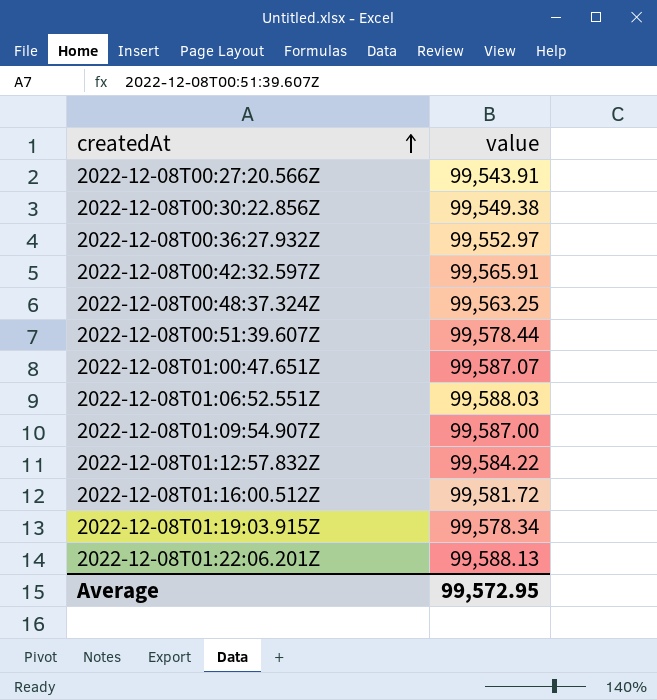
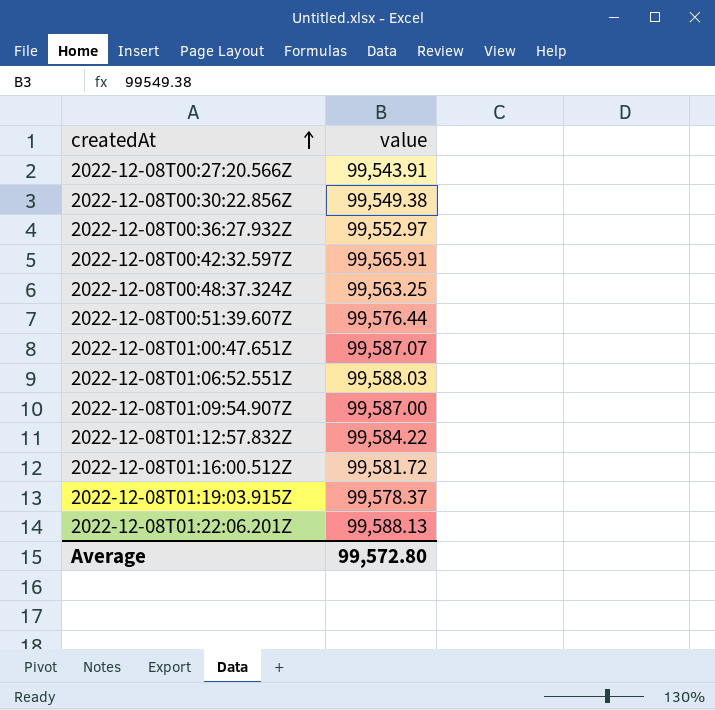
2022-12-08T00:51:39.607Z | value: 99,578.44 -> 99,576.44
2022-12-08T01:19:03.915Z | value: 99,578.34 -> 99,578.37
Average | value: 99,572.95 -> 99,572.80

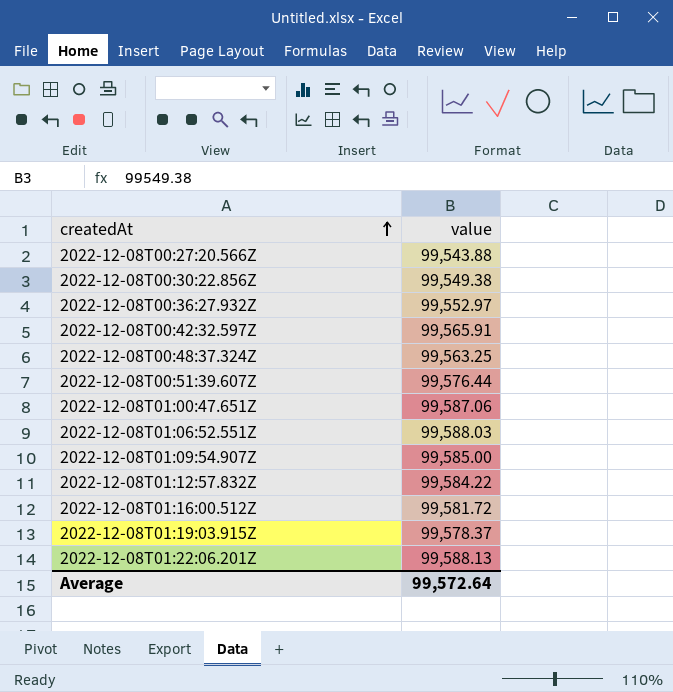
2022-12-08T00:27:20.566Z | value: 99,543.91 -> 99,543.88
2022-12-08T01:00:47.651Z | value: 99,587.07 -> 99,587.06
2022-12-08T01:09:54.907Z | value: 99,587.00 -> 99,585.00
Average | value: 99,572.80 -> 99,572.64

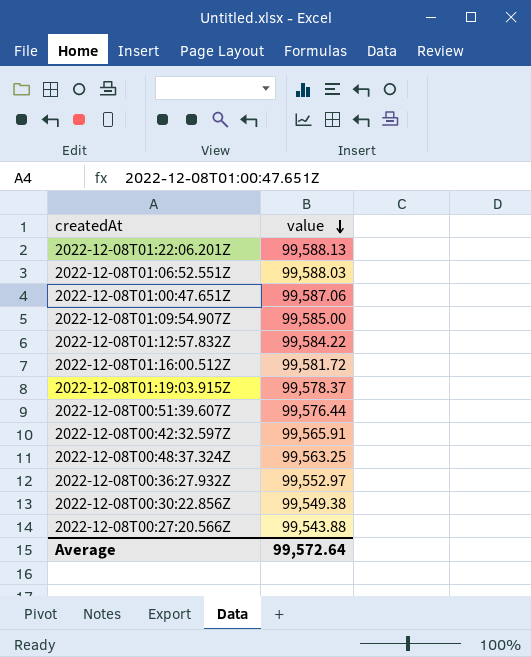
row order: createdAt ascending -> value descending

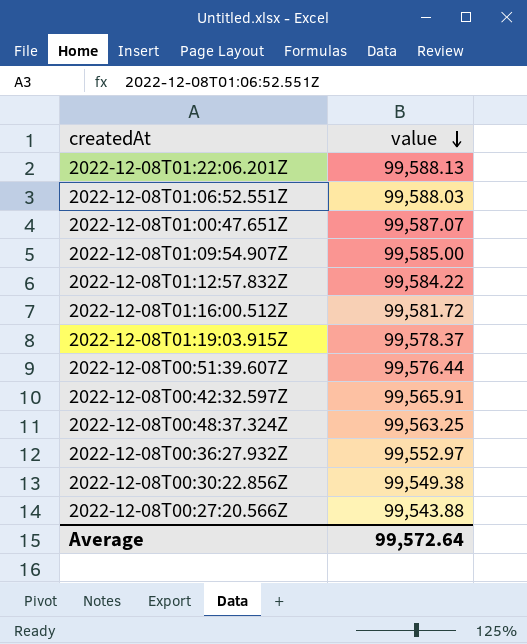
2022-12-08T01:00:47.651Z | value: 99,587.06 -> 99,587.07

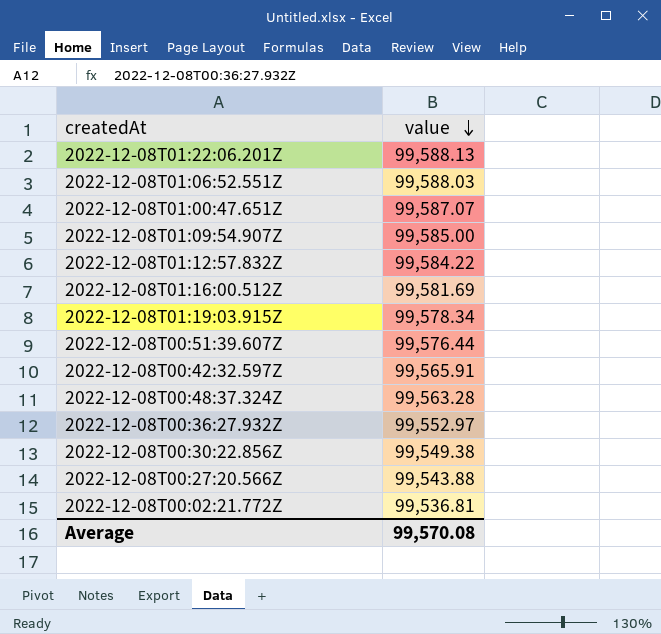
2022-12-08T01:16:00.512Z | value: 99,581.72 -> 99,581.69
2022-12-08T01:19:03.915Z | value: 99,578.37 -> 99,578.34
2022-12-08T00:48:37.324Z | value: 99,563.25 -> 99,563.28
row 2022-12-08T00:02:21.772Z: none -> 99,536.81
Average | value: 99,572.64 -> 99,570.08

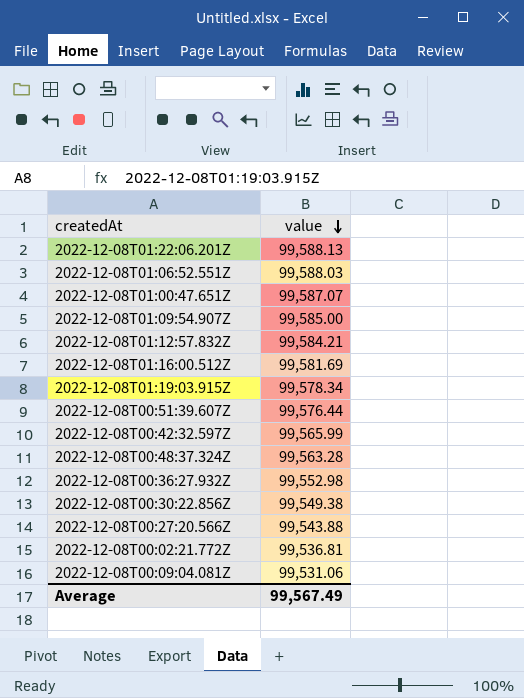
2022-12-08T01:12:57.832Z | value: 99,584.22 -> 99,584.21
2022-12-08T00:42:32.597Z | value: 99,565.91 -> 99,565.99
2022-12-08T00:36:27.932Z | value: 99,552.97 -> 99,552.98
row 2022-12-08T00:09:04.081Z: none -> 99,531.06
Average | value: 99,570.08 -> 99,567.49

